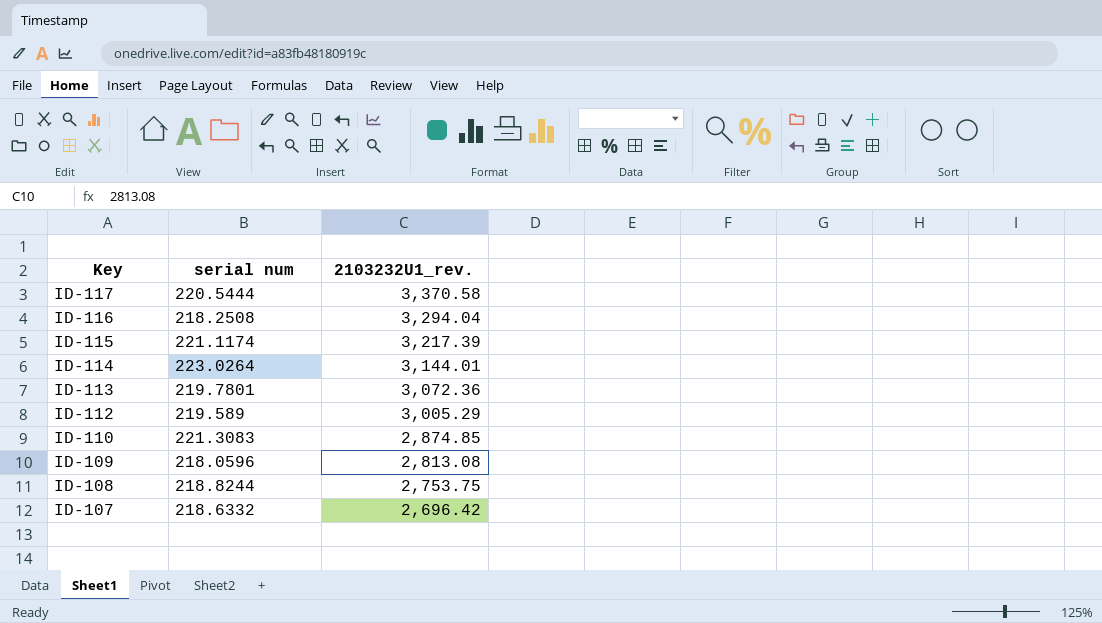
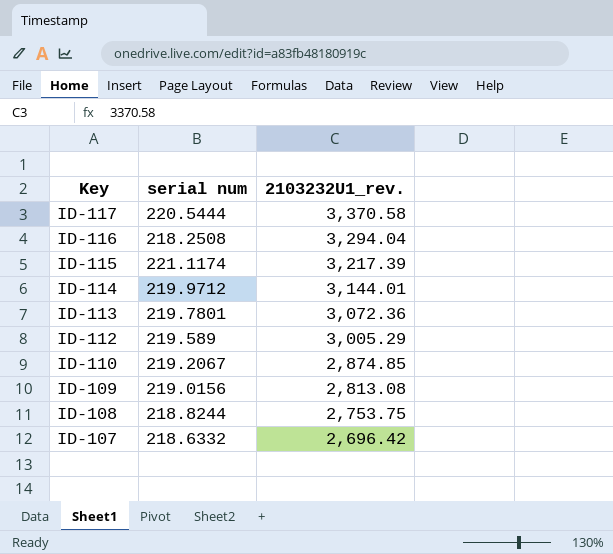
ID-114 | serial num: 223.0264 -> 219.9712
ID-110 | serial num: 221.3083 -> 219.2067
ID-109 | serial num: 218.0596 -> 219.0156

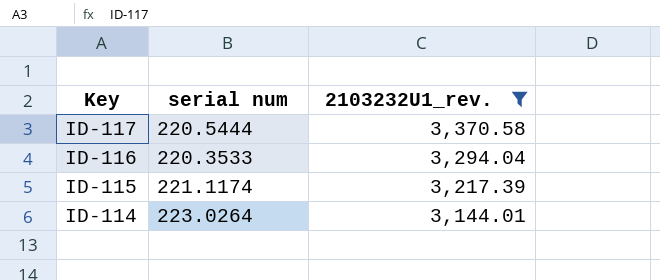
filter: none -> 2103232U1_rev. >= 3,144.01
ID-116 | serial num: 218.2508 -> 220.3533
ID-114 | serial num: 219.9712 -> 223.0264

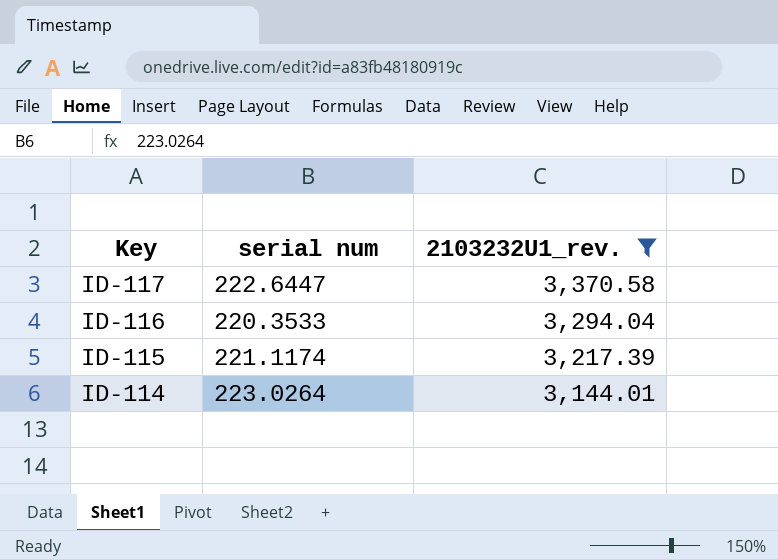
ID-117 | serial num: 220.5444 -> 222.6447

